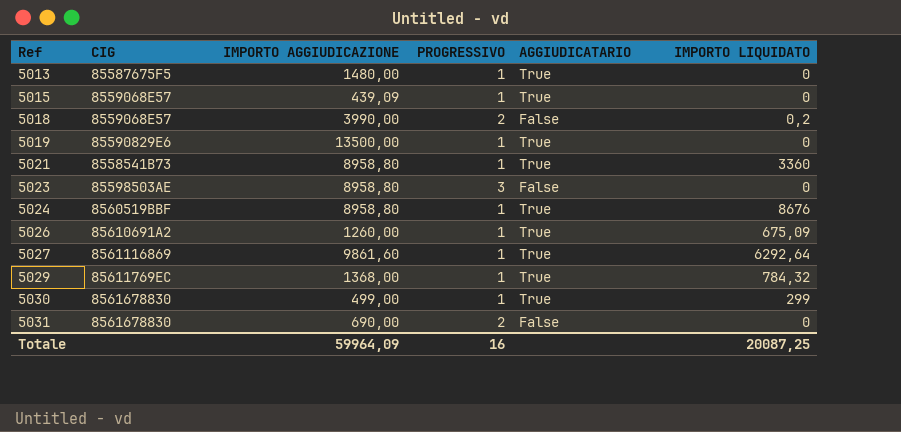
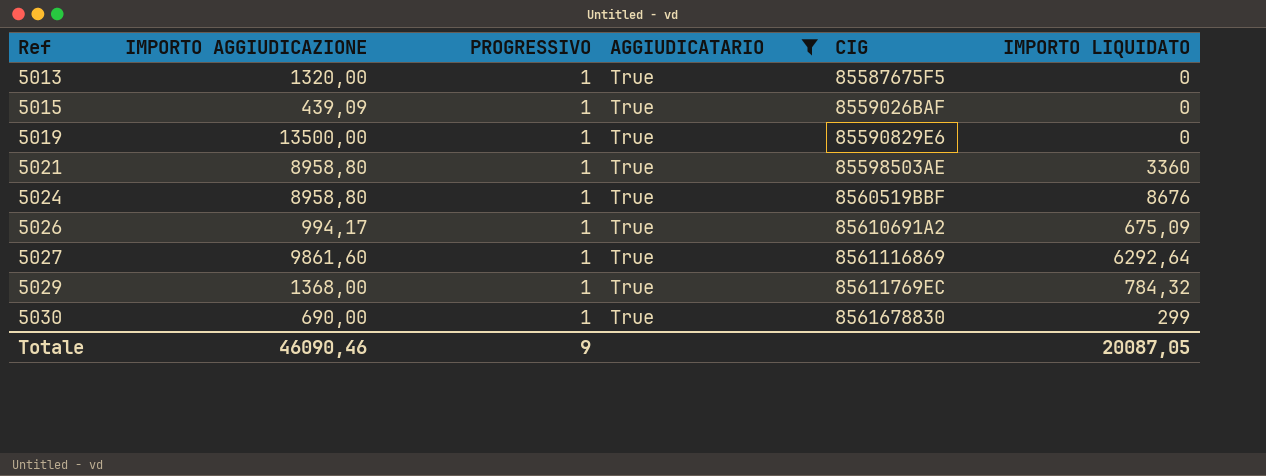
filter: none -> AGGIUDICATARIO = True
column CIG | position: 2 -> 5
5013 | IMPORTO AGGIUDICAZIONE: 1480,00 -> 1320,00
5015 | CIG: 8559068E57 -> 8559026BAF
5021 | CIG: 8558541B73 -> 85598503AE
5026 | IMPORTO AGGIUDICAZIONE: 1260,00 -> 994,17
5030 | IMPORTO AGGIUDICAZIONE: 499,00 -> 690,00
Totale | IMPORTO AGGIUDICAZIONE: 59964,09 -> 46090,46
Totale | PROGRESSIVO: 16 -> 9
Totale | IMPORTO LIQUIDATO: 20087,25 -> 20087,05

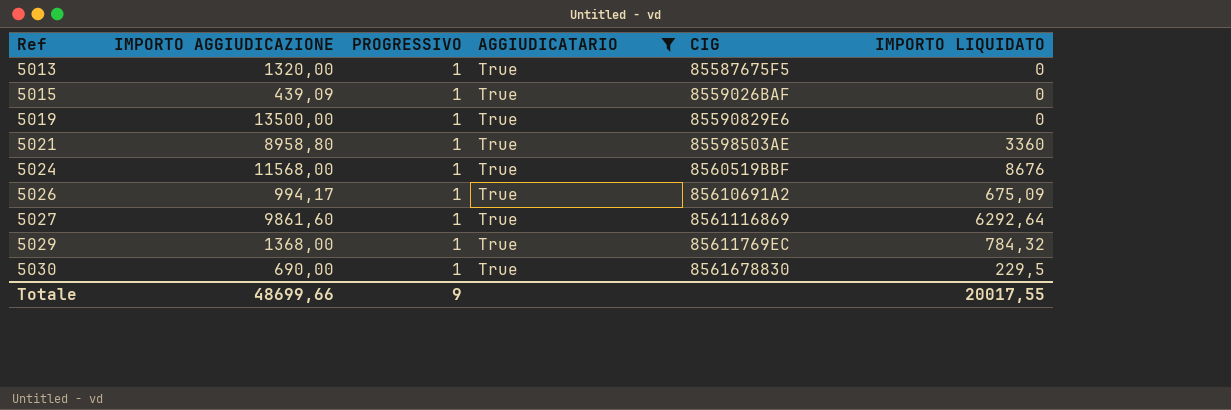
5024 | IMPORTO AGGIUDICAZIONE: 8958,80 -> 11568,00
5030 | IMPORTO LIQUIDATO: 299 -> 229,5
Totale | IMPORTO AGGIUDICAZIONE: 46090,46 -> 48699,66
Totale | IMPORTO LIQUIDATO: 20087,05 -> 20017,55

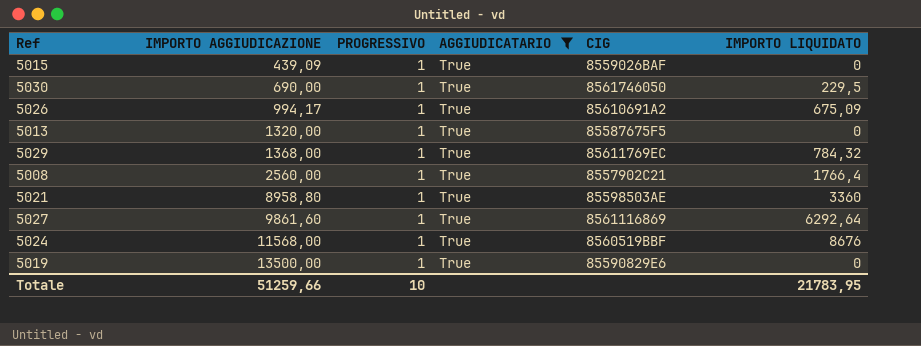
row order: Ref ascending -> IMPORTO AGGIUDICAZIONE ascending
5030 | CIG: 8561678830 -> 8561746050
row 5008: none -> 2560,00 | 1 | True | 8557902C21 | 1766,4
Totale | IMPORTO AGGIUDICAZIONE: 48699,66 -> 51259,66
Totale | PROGRESSIVO: 9 -> 10
Totale | IMPORTO LIQUIDATO: 20017,55 -> 21783,95

